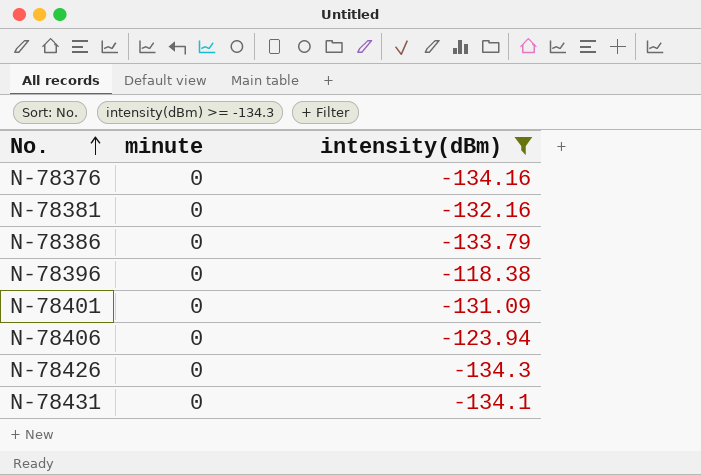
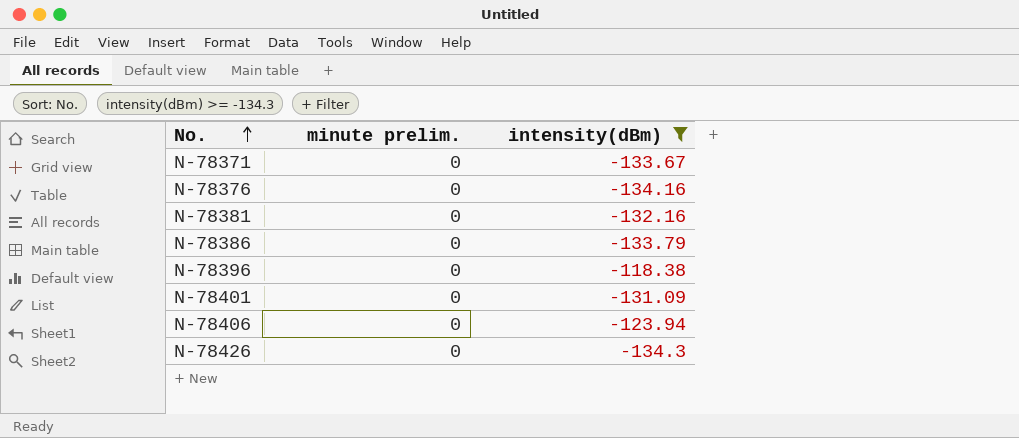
column name: minute -> minute prelim.
row N-78431: 0 | -134.1 -> none
row N-78371: none -> 0 | -133.67

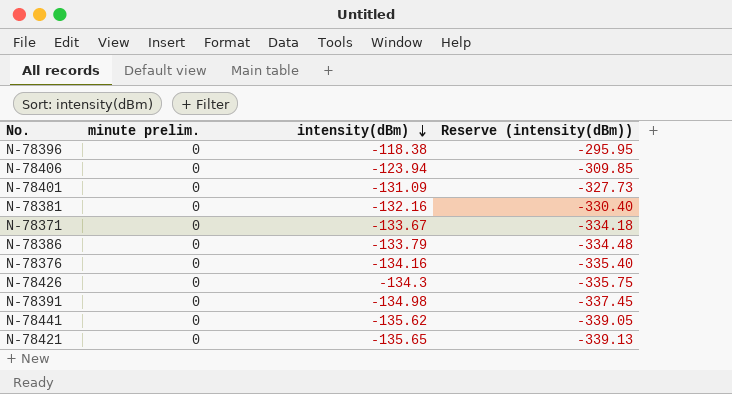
filter: intensity(dBm) >= -134.3 -> none
row order: No. ascending -> intensity(dBm) descending
column Reserve (intensity(dBm)) | formula: none -> [intensity(dBm)] * 2.5

